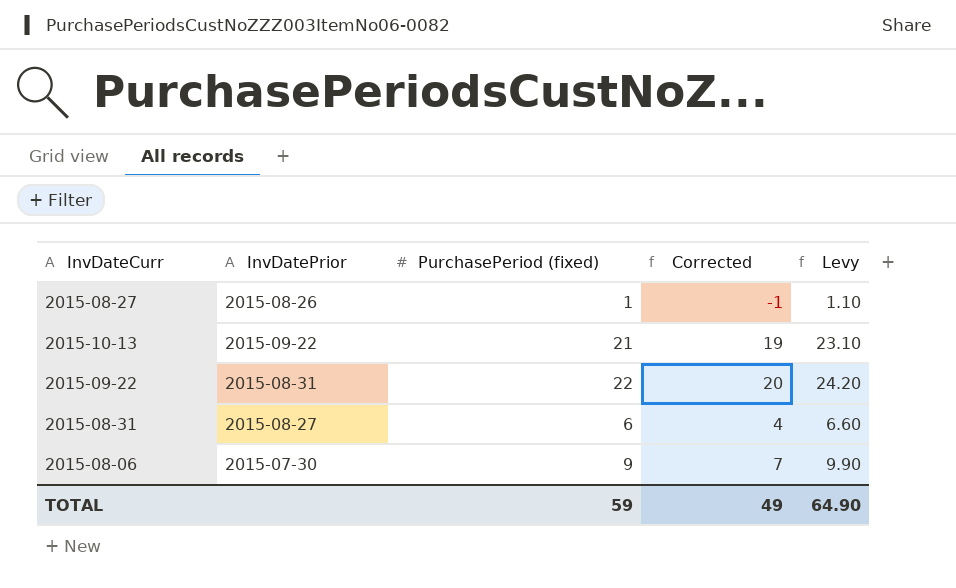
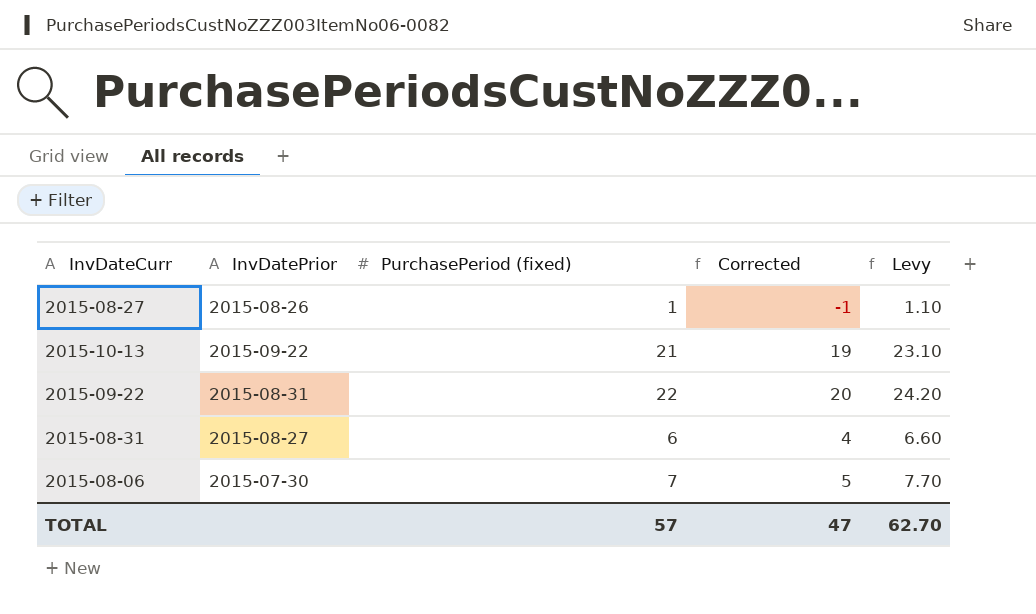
2015-08-06 | PurchasePeriod (fixed): 9 -> 7
2015-08-06 | Corrected: 7 -> 5
2015-08-06 | Levy: 9.90 -> 7.70
TOTAL | PurchasePeriod (fixed): 59 -> 57
TOTAL | Corrected: 49 -> 47
TOTAL | Levy: 64.90 -> 62.70

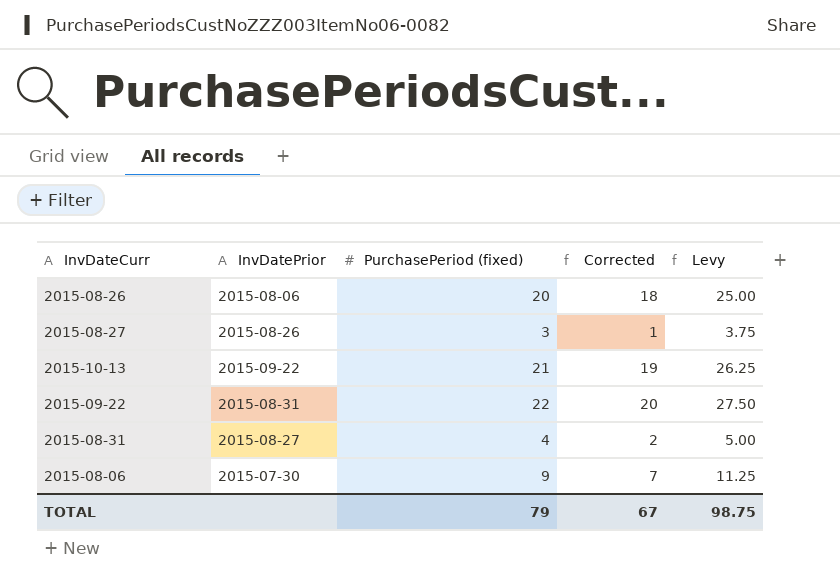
column Levy | formula: [PurchasePeriod (fixed)] * 1.1 -> [PurchasePeriod (fixed)] * 1.25
row 2015-08-26: none -> 2015-08-06 | 20 | 18 | 25.00
2015-08-27 | PurchasePeriod (fixed): 1 -> 3
2015-08-27 | Corrected: -1 -> 1
2015-08-31 | PurchasePeriod (fixed): 6 -> 4
2015-08-31 | Corrected: 4 -> 2
2015-08-06 | PurchasePeriod (fixed): 7 -> 9
2015-08-06 | Corrected: 5 -> 7
TOTAL | PurchasePeriod (fixed): 57 -> 79
TOTAL | Corrected: 47 -> 67
TOTAL | Levy: 62.70 -> 98.75

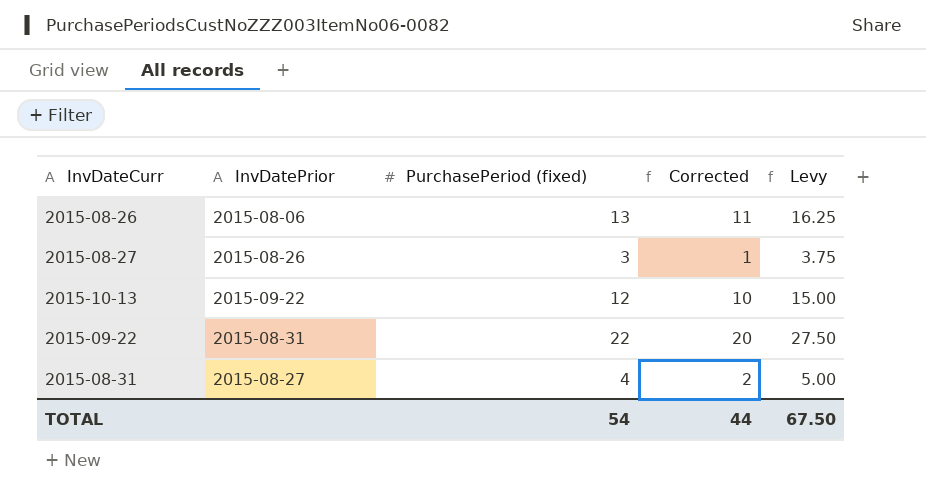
row 2015-08-06: 2015-07-30 | 9 | 7 | 11.25 -> none
2015-08-26 | PurchasePeriod (fixed): 20 -> 13
2015-08-26 | Corrected: 18 -> 11
2015-08-26 | Levy: 25.00 -> 16.25
2015-10-13 | PurchasePeriod (fixed): 21 -> 12
2015-10-13 | Corrected: 19 -> 10
2015-10-13 | Levy: 26.25 -> 15.00
TOTAL | PurchasePeriod (fixed): 79 -> 54
TOTAL | Corrected: 67 -> 44
TOTAL | Levy: 98.75 -> 67.50

